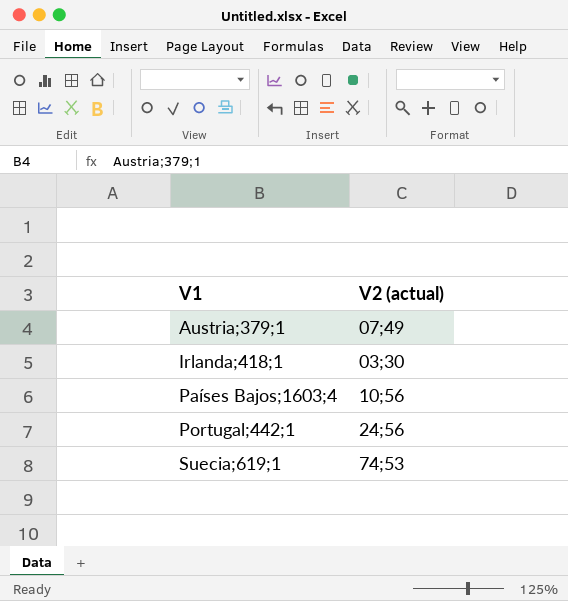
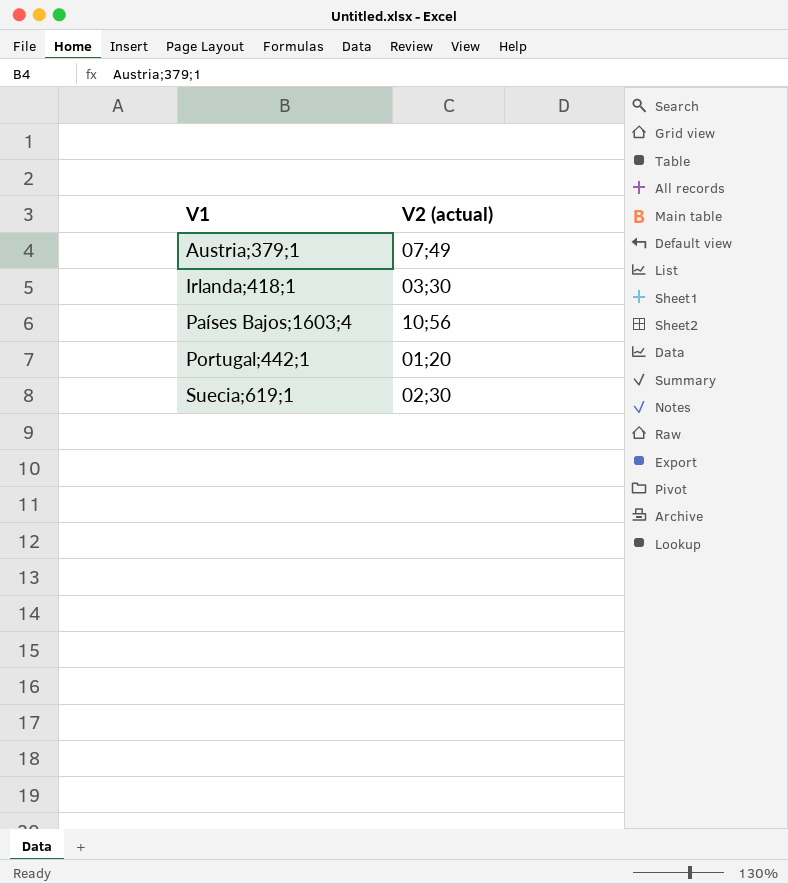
Portugal;442;1 | V2 (actual): 24;56 -> 01;20
Suecia;619;1 | V2 (actual): 74;53 -> 02;30

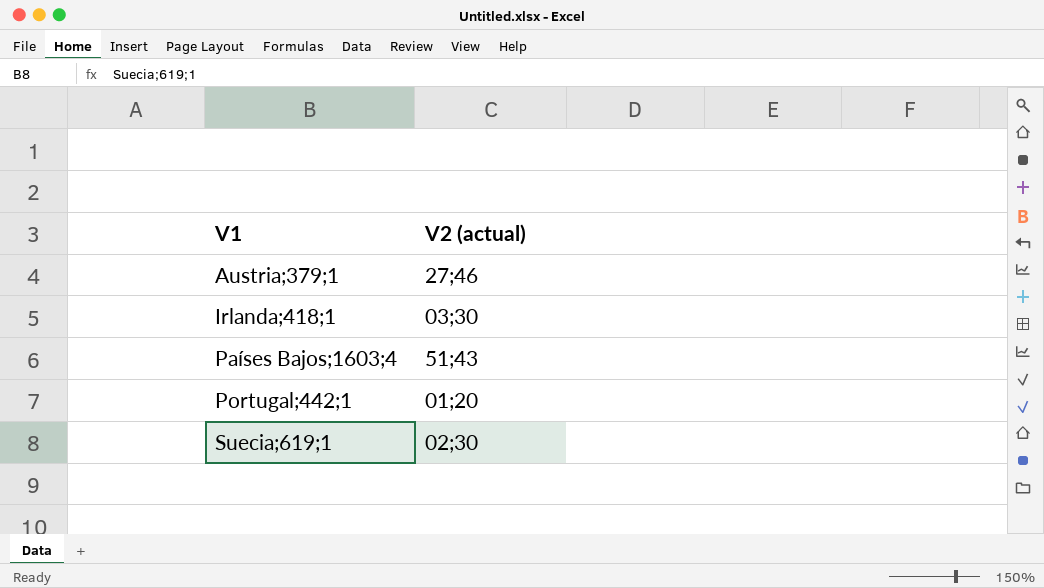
Austria;379;1 | V2 (actual): 07;49 -> 27;46
Países Bajos;1603;4 | V2 (actual): 10;56 -> 51;43

